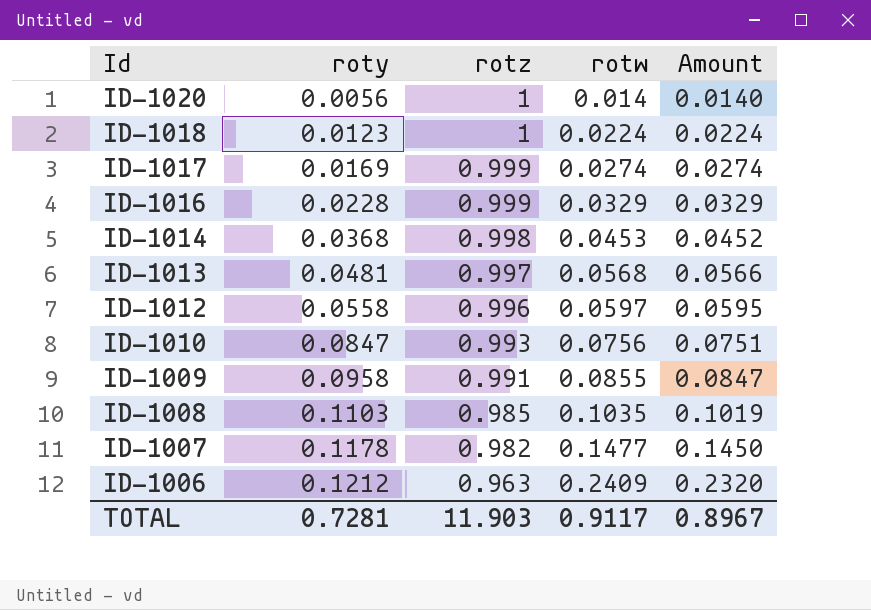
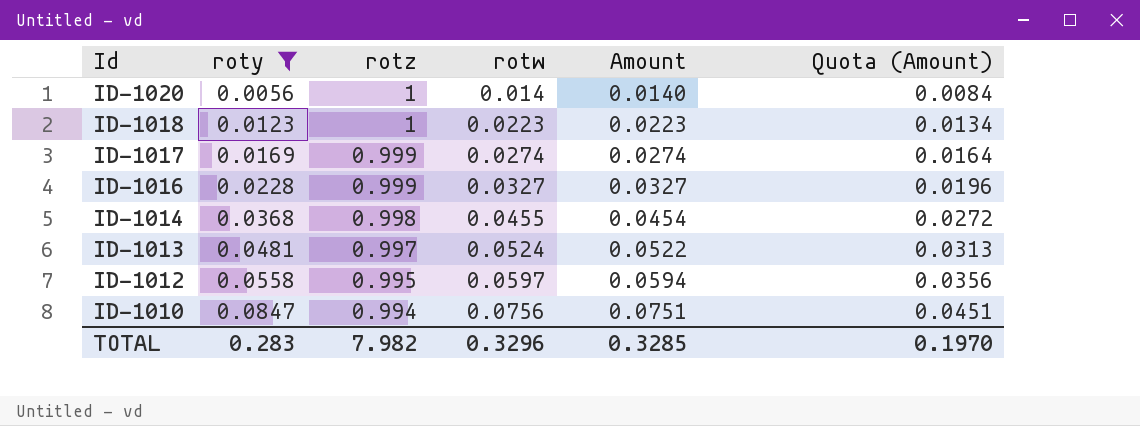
filter: none -> roty <= 0.0847
column Quota (Amount) | formula: none -> [Amount] * 0.6
ID-1018 | rotw: 0.0224 -> 0.0223
ID-1018 | Amount: 0.0224 -> 0.0223
ID-1016 | rotw: 0.0329 -> 0.0327
ID-1016 | Amount: 0.0329 -> 0.0327
ID-1014 | rotw: 0.0453 -> 0.0455
ID-1014 | Amount: 0.0452 -> 0.0454
ID-1013 | rotw: 0.0568 -> 0.0524
ID-1013 | Amount: 0.0566 -> 0.0522
ID-1012 | rotz: 0.996 -> 0.995
ID-1012 | Amount: 0.0595 -> 0.0594
ID-1010 | rotz: 0.993 -> 0.994
TOTAL | roty: 0.7281 -> 0.283
TOTAL | rotz: 11.903 -> 7.982
TOTAL | rotw: 0.9117 -> 0.3296
TOTAL | Amount: 0.8967 -> 0.3285

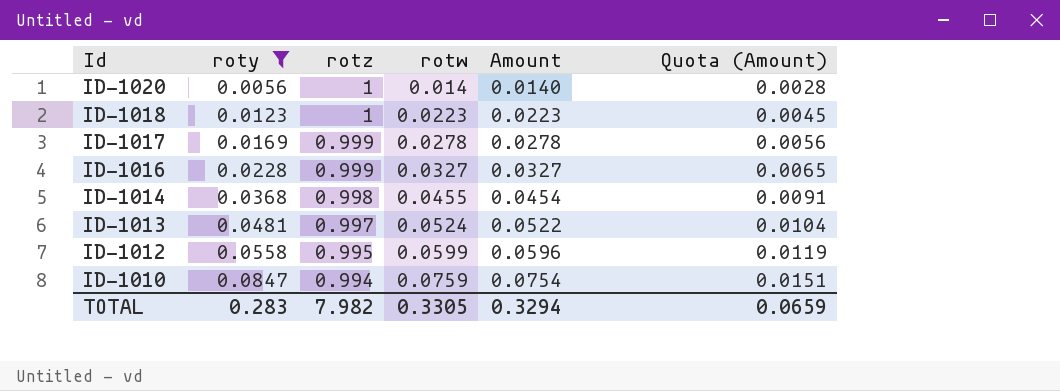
column Quota (Amount) | formula: [Amount] * 0.6 -> [Amount] * 0.2
ID-1017 | rotw: 0.0274 -> 0.0278
ID-1017 | Amount: 0.0274 -> 0.0278
ID-1012 | rotw: 0.0597 -> 0.0599
ID-1012 | Amount: 0.0594 -> 0.0596
ID-1010 | rotw: 0.0756 -> 0.0759
ID-1010 | Amount: 0.0751 -> 0.0754
TOTAL | rotw: 0.3296 -> 0.3305
TOTAL | Amount: 0.3285 -> 0.3294
TOTAL | Quota (Amount): 0.1970 -> 0.0659

